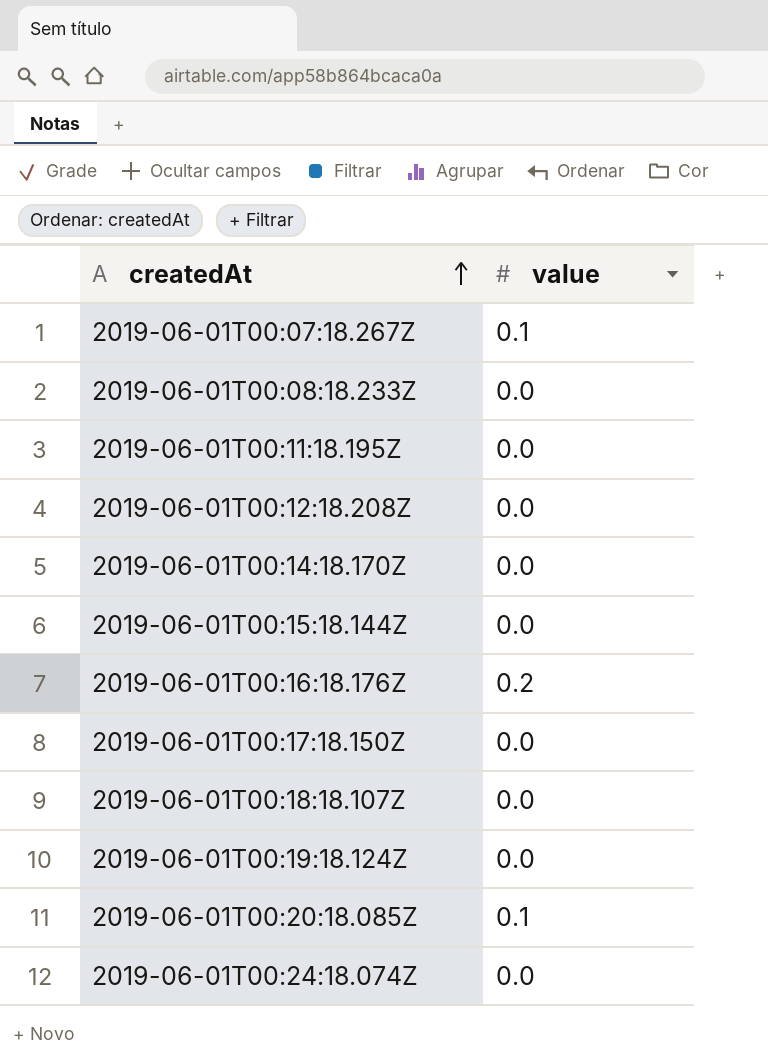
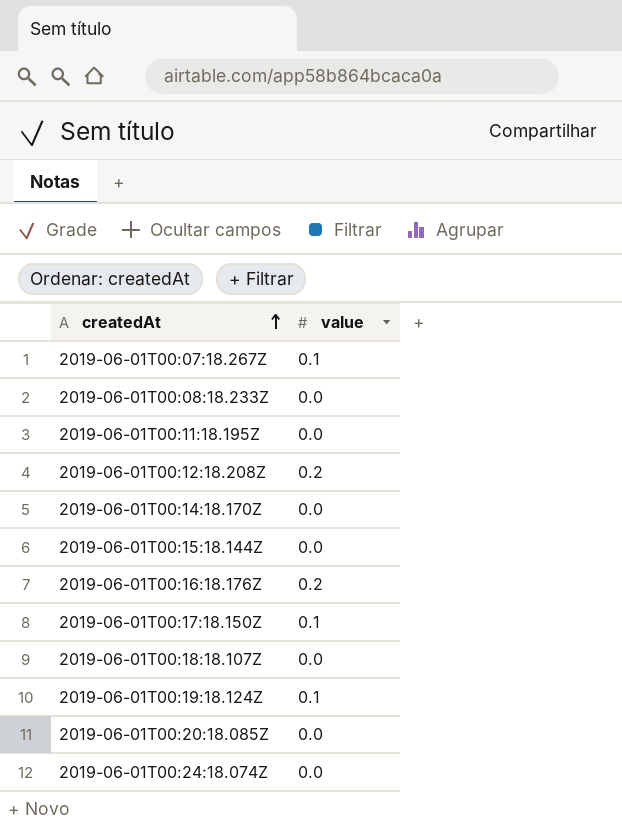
2019-06-01T00:12:18.208Z | value: 0.0 -> 0.2
2019-06-01T00:17:18.150Z | value: 0.0 -> 0.1
2019-06-01T00:19:18.124Z | value: 0.0 -> 0.1
2019-06-01T00:20:18.085Z | value: 0.1 -> 0.0

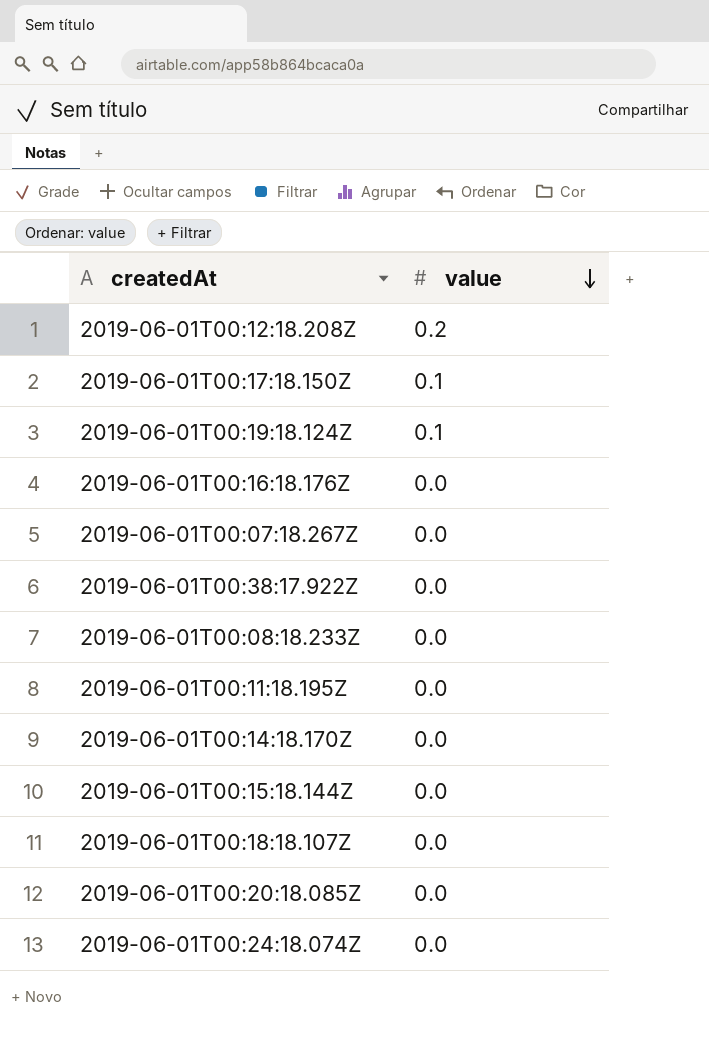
row order: createdAt ascending -> value descending
2019-06-01T00:16:18.176Z | value: 0.2 -> 0.0
2019-06-01T00:07:18.267Z | value: 0.1 -> 0.0
row 2019-06-01T00:38:17.922Z: none -> 0.0

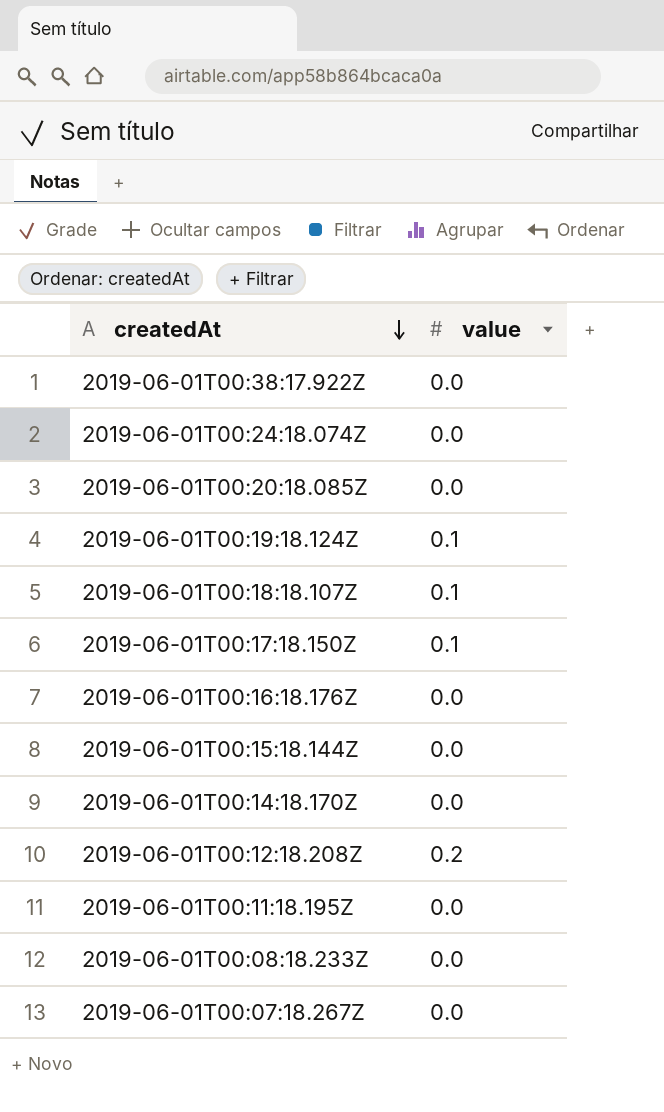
row order: value descending -> createdAt descending
2019-06-01T00:18:18.107Z | value: 0.0 -> 0.1

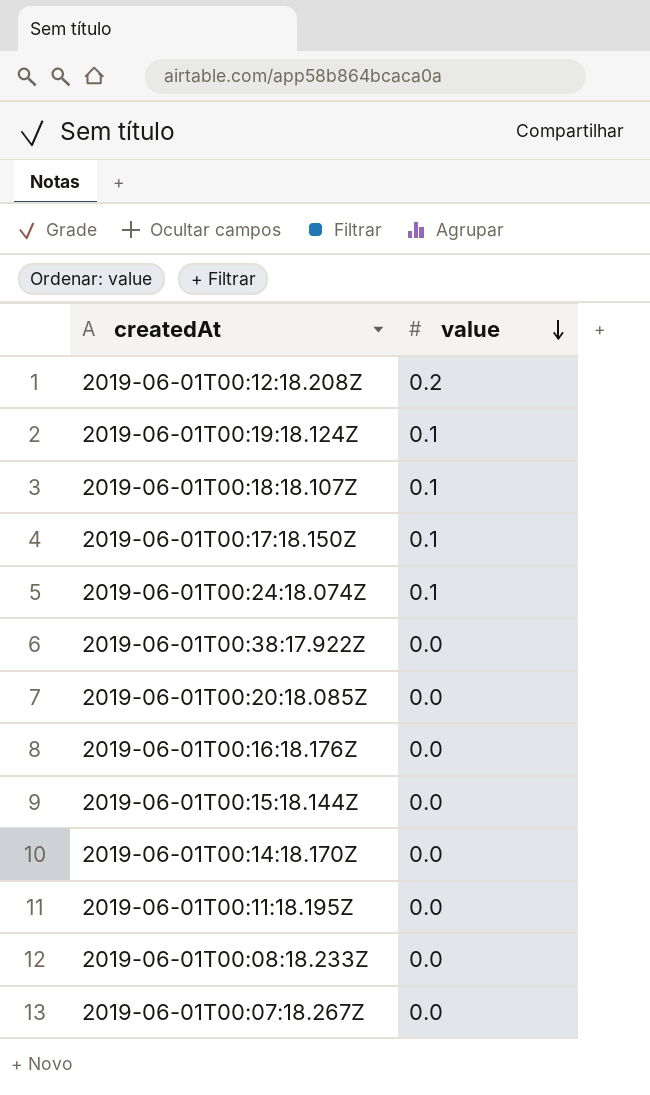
row order: createdAt descending -> value descending
2019-06-01T00:24:18.074Z | value: 0.0 -> 0.1

